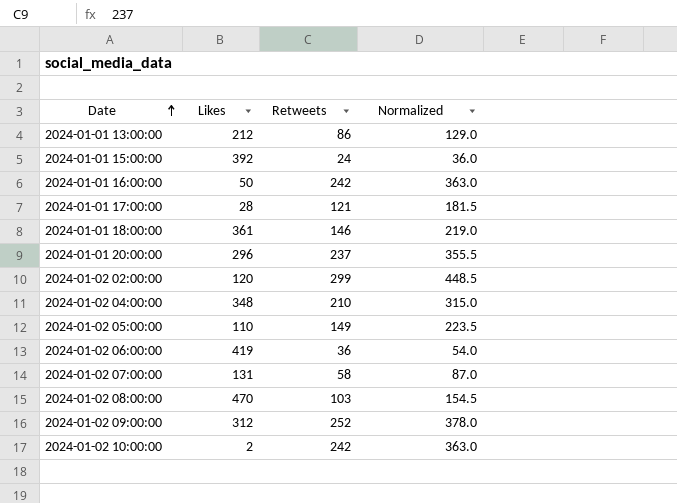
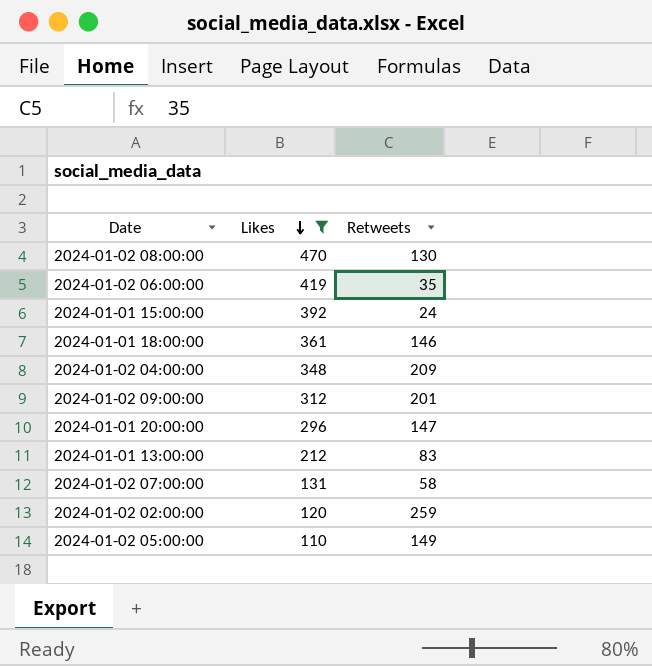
filter: none -> Likes >= 110
row order: Date ascending -> Likes descending
column Normalized | formula: [Retweets] * 1.5 -> none
2024-01-02 08:00:00 | Retweets: 103 -> 130
2024-01-02 06:00:00 | Retweets: 36 -> 35
2024-01-02 04:00:00 | Retweets: 210 -> 209
2024-01-02 09:00:00 | Retweets: 252 -> 201
2024-01-01 20:00:00 | Retweets: 237 -> 147
2024-01-01 13:00:00 | Retweets: 86 -> 83
2024-01-02 02:00:00 | Retweets: 299 -> 259

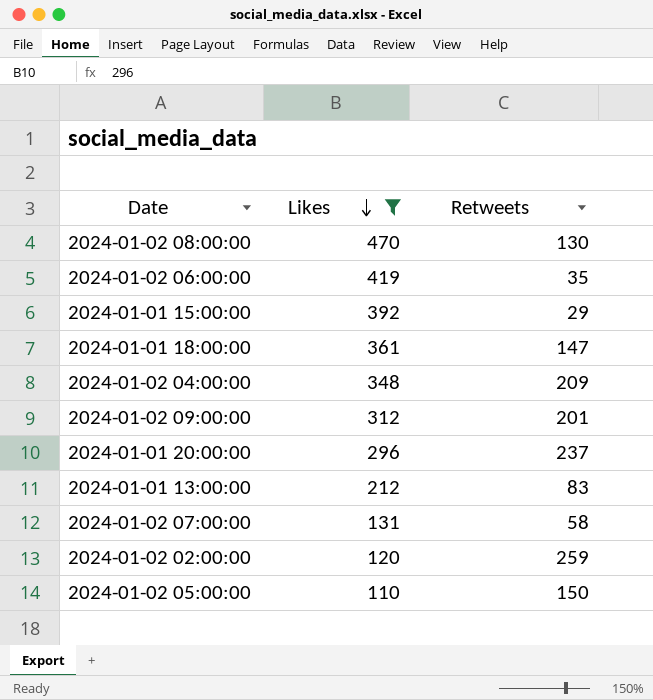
2024-01-01 15:00:00 | Retweets: 24 -> 29
2024-01-01 18:00:00 | Retweets: 146 -> 147
2024-01-01 20:00:00 | Retweets: 147 -> 237
2024-01-02 05:00:00 | Retweets: 149 -> 150

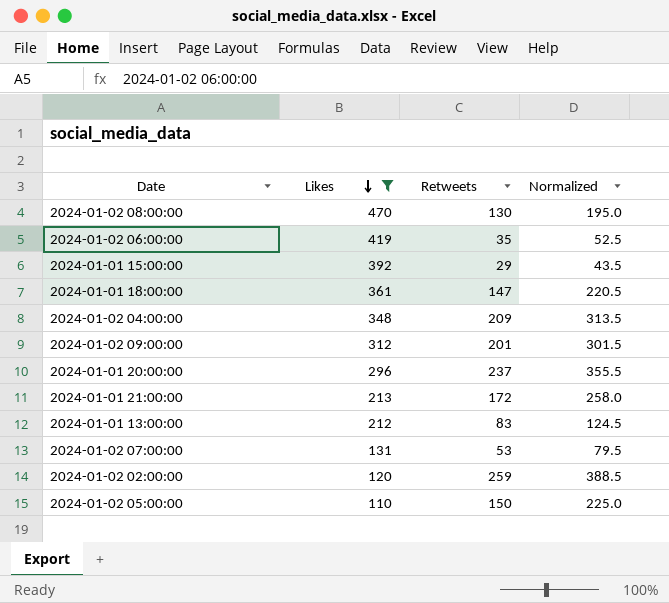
column Normalized | formula: none -> [Retweets] * 1.5
row 2024-01-01 21:00:00: none -> 213 | 172 | 258.0
2024-01-02 07:00:00 | Retweets: 58 -> 53

